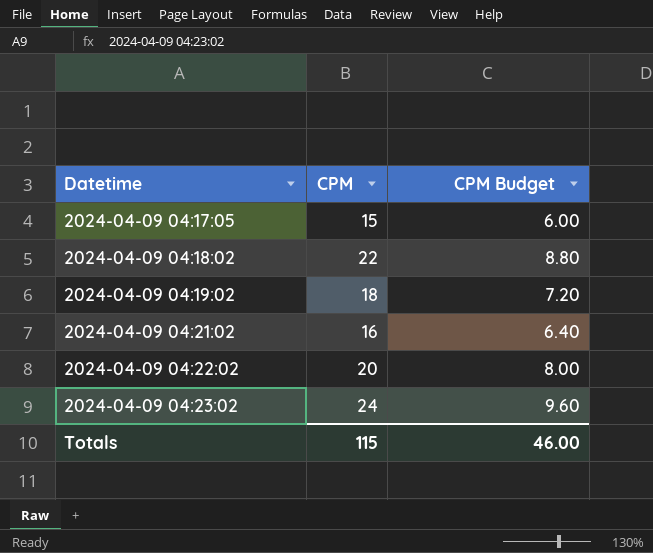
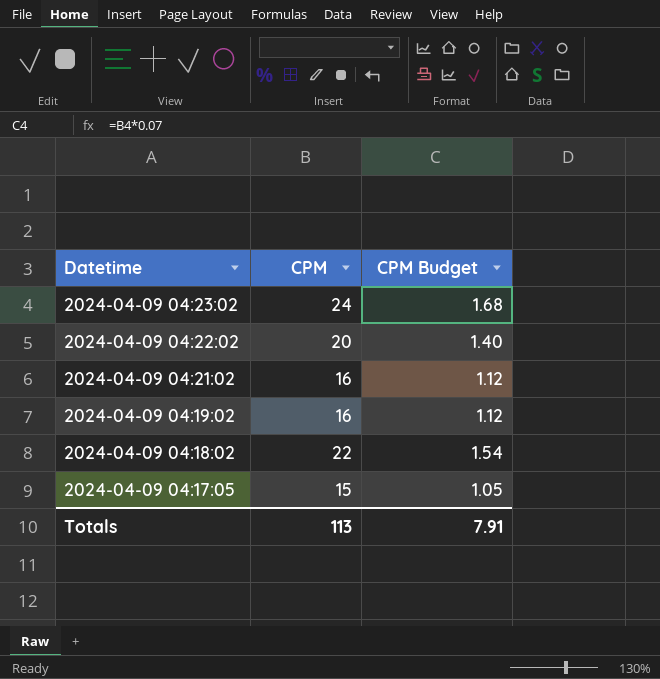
row order: Datetime ascending -> Datetime descending
column CPM Budget | formula: [CPM] * 0.4 -> [CPM] * 0.07
2024-04-09 04:19:02 | CPM: 18 -> 16
Totals | CPM: 115 -> 113
Totals | CPM Budget: 46.00 -> 7.91

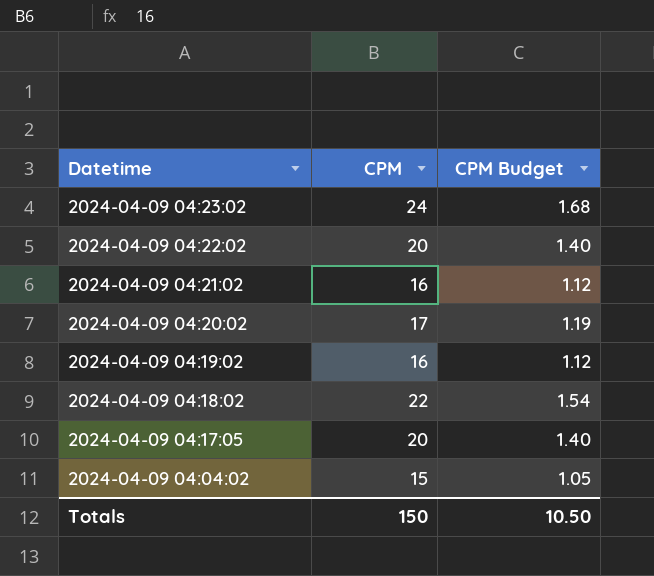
row 2024-04-09 04:20:02: none -> 17 | 1.19
2024-04-09 04:17:05 | CPM: 15 -> 20
2024-04-09 04:17:05 | CPM Budget: 1.05 -> 1.40
row 2024-04-09 04:04:02: none -> 15 | 1.05
Totals | CPM: 113 -> 150
Totals | CPM Budget: 7.91 -> 10.50

